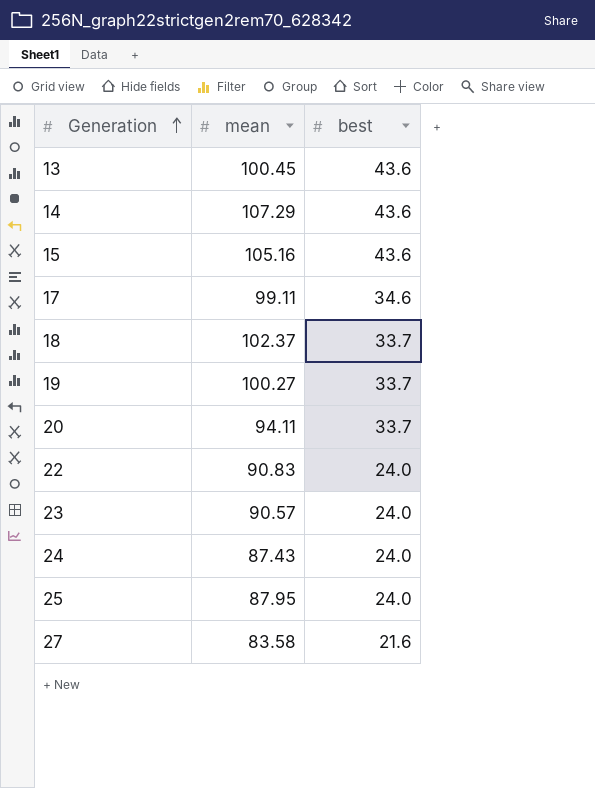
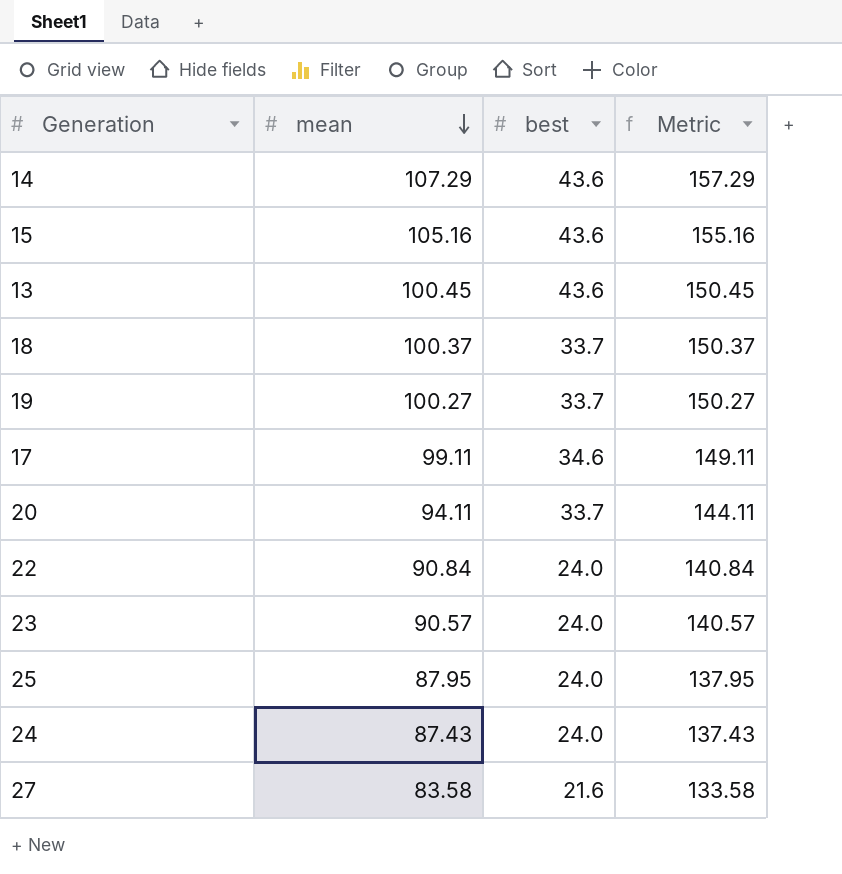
row order: Generation ascending -> mean descending
column Metric | formula: none -> [mean] + 50
18 | mean: 102.37 -> 100.37
22 | mean: 90.83 -> 90.84

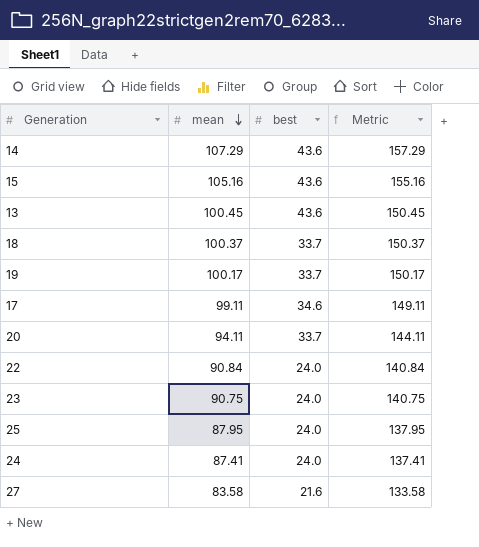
19 | mean: 100.27 -> 100.17
19 | Metric: 150.27 -> 150.17
23 | mean: 90.57 -> 90.75
23 | Metric: 140.57 -> 140.75
24 | mean: 87.43 -> 87.41
24 | Metric: 137.43 -> 137.41

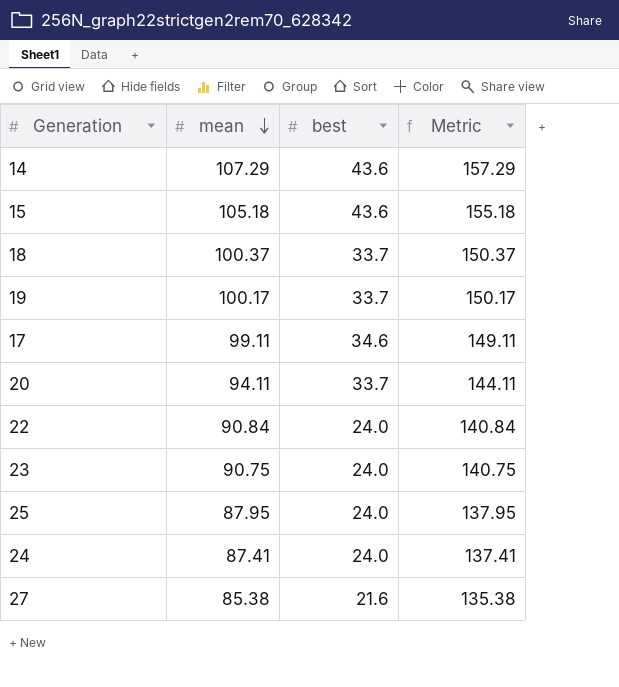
row 13: 100.45 | 43.6 | 150.45 -> none
15 | mean: 105.16 -> 105.18
15 | Metric: 155.16 -> 155.18
27 | mean: 83.58 -> 85.38
27 | Metric: 133.58 -> 135.38

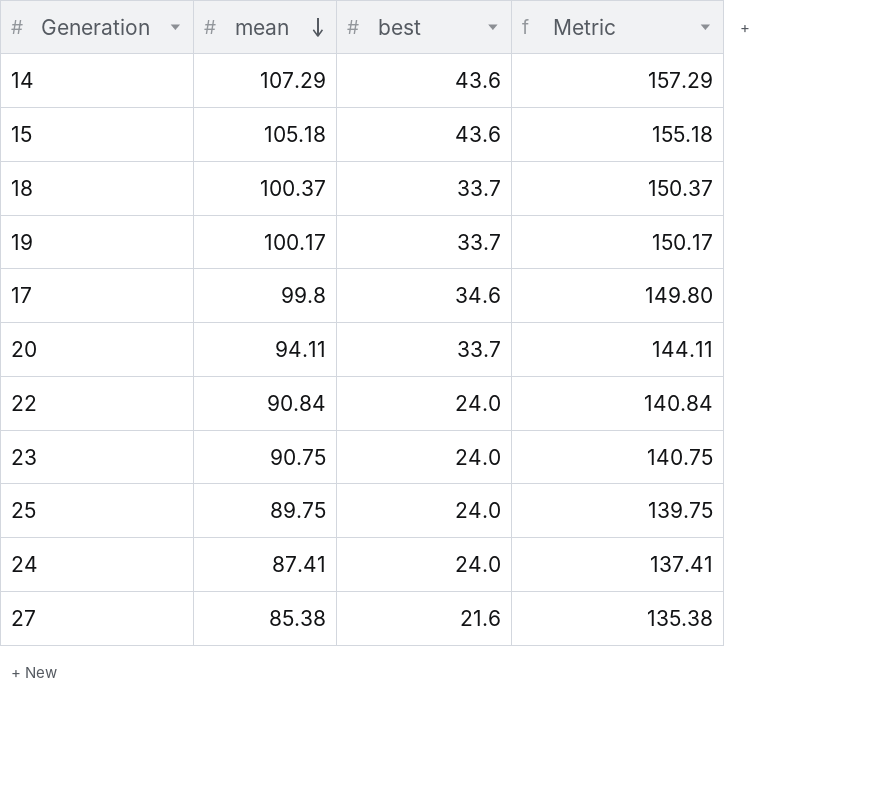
17 | mean: 99.11 -> 99.8
17 | Metric: 149.11 -> 149.80
25 | mean: 87.95 -> 89.75
25 | Metric: 137.95 -> 139.75

